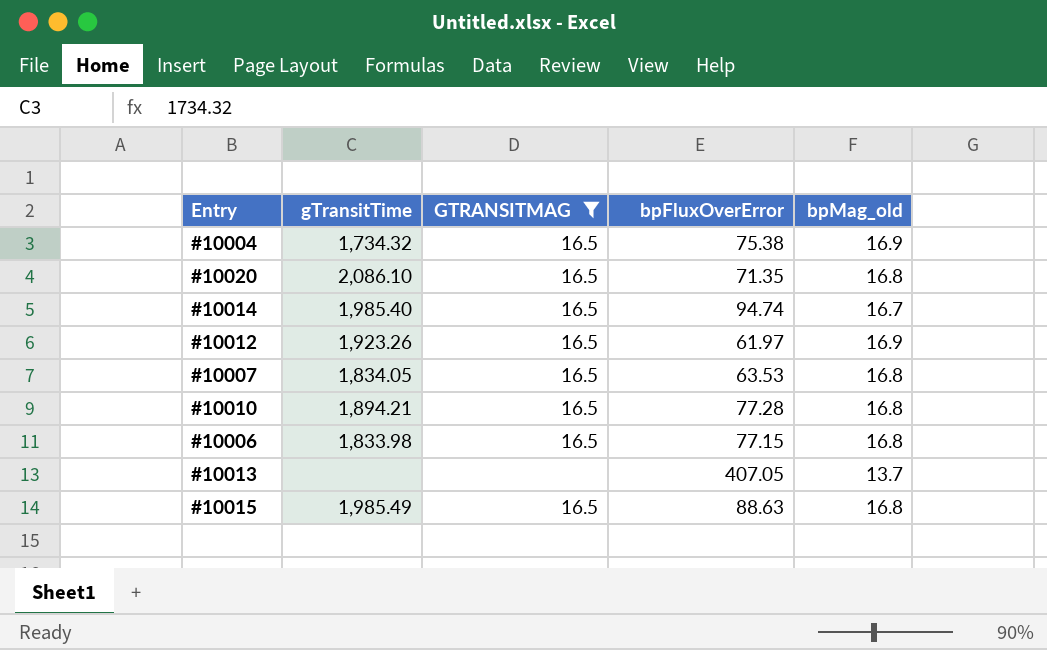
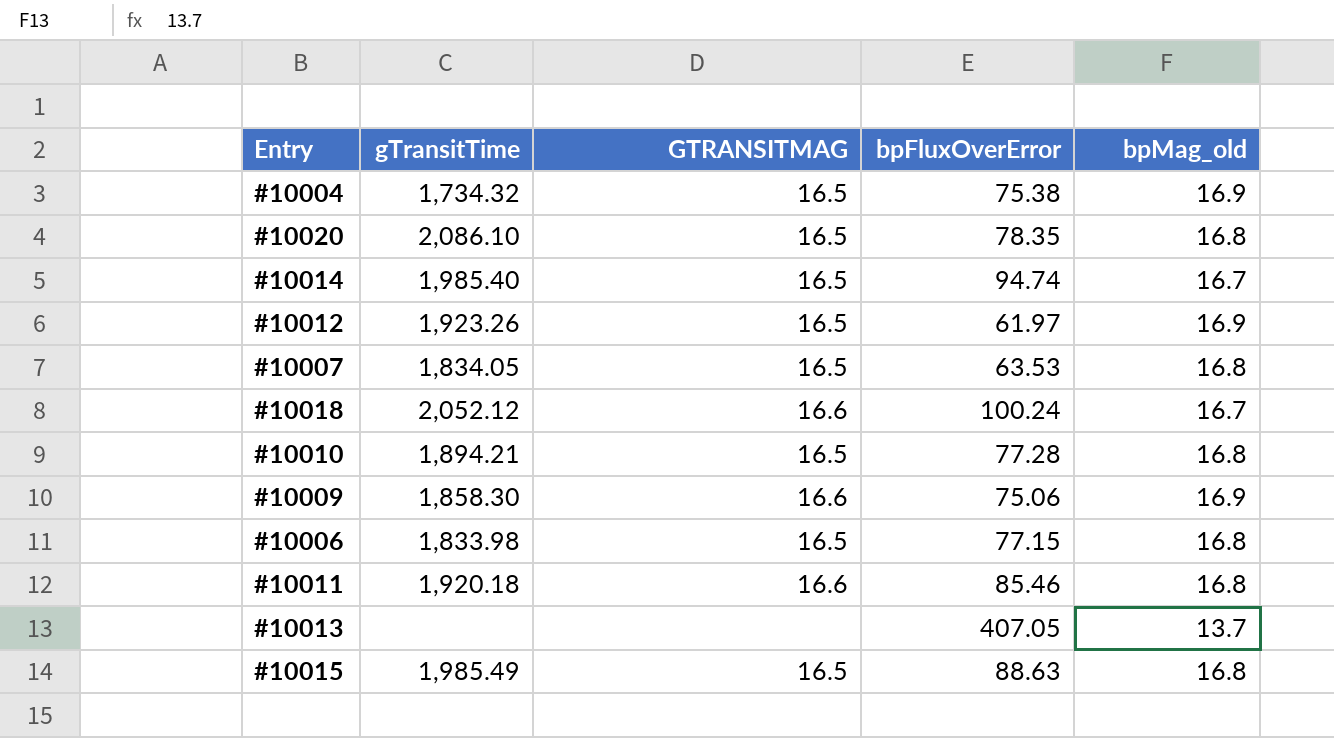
filter: GTRANSITMAG != 16.6 -> none
#10020 | bpFluxOverError: 71.35 -> 78.35

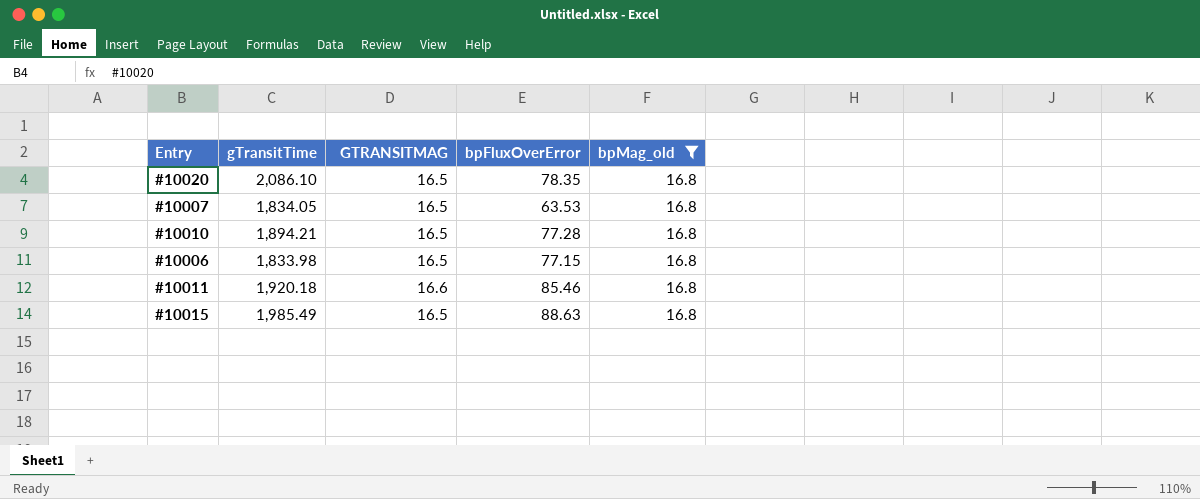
filter: none -> bpMag_old = 16.8

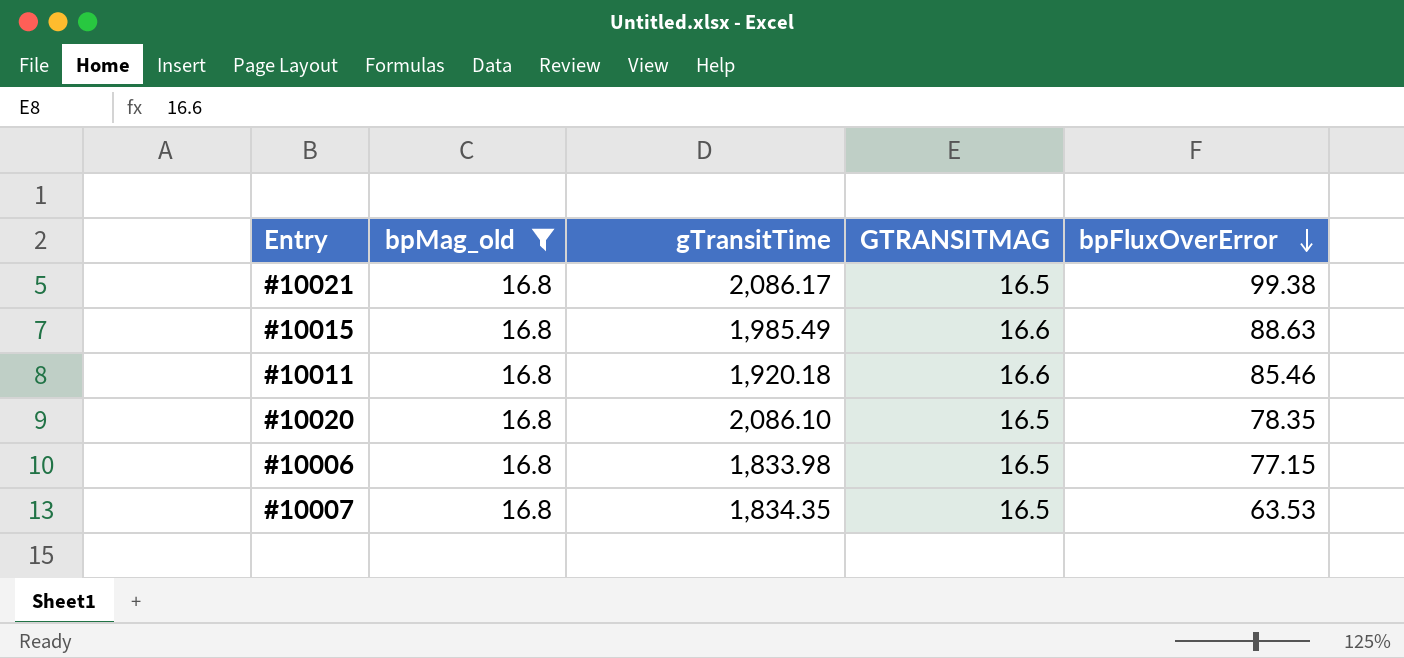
row order: none -> bpFluxOverError descending
column bpMag_old | position: 5 -> 2
row #10010: 1,894.21 | 16.5 | 77.28 | 16.8 -> none
row #10021: none -> 16.8 | 2,086.17 | 16.5 | 99.38
#10015 | GTRANSITMAG: 16.5 -> 16.6
#10007 | gTransitTime: 1,834.05 -> 1,834.35

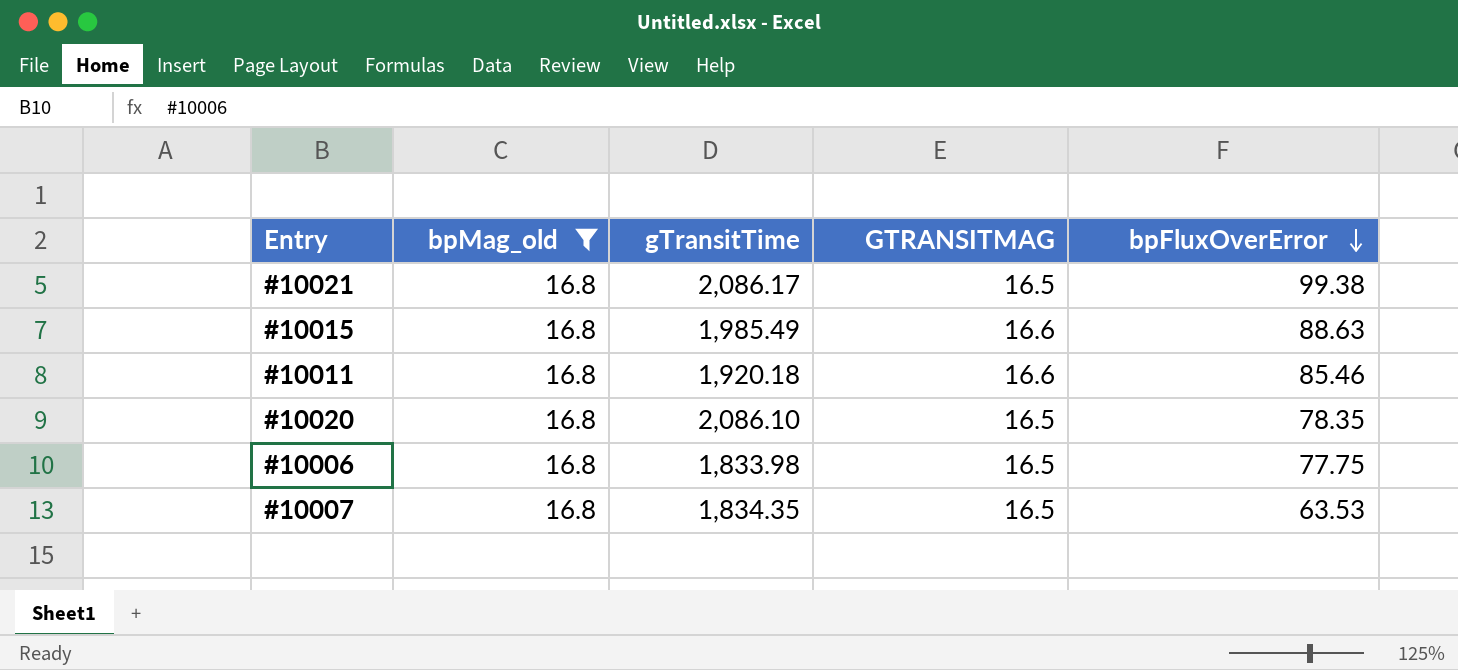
#10006 | bpFluxOverError: 77.15 -> 77.75

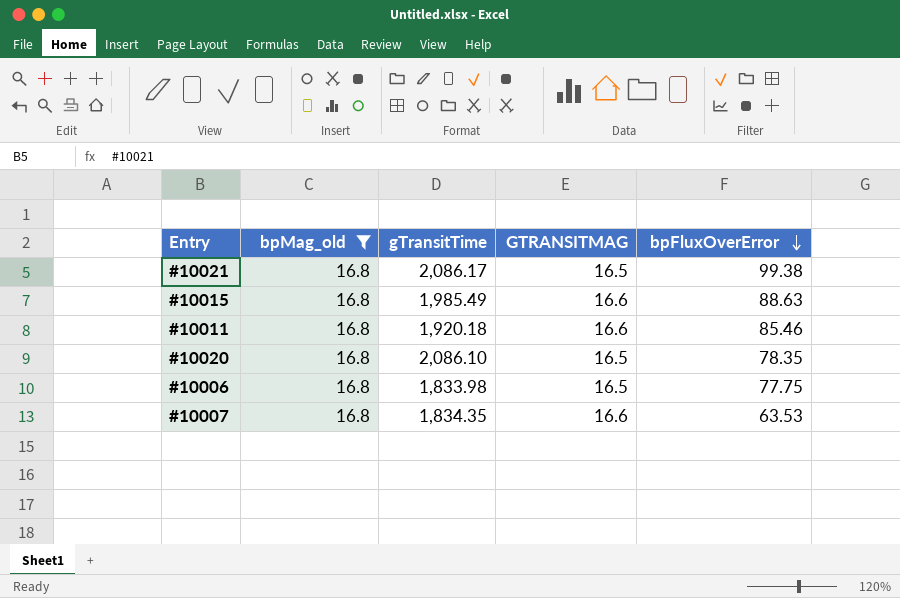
#10007 | GTRANSITMAG: 16.5 -> 16.6

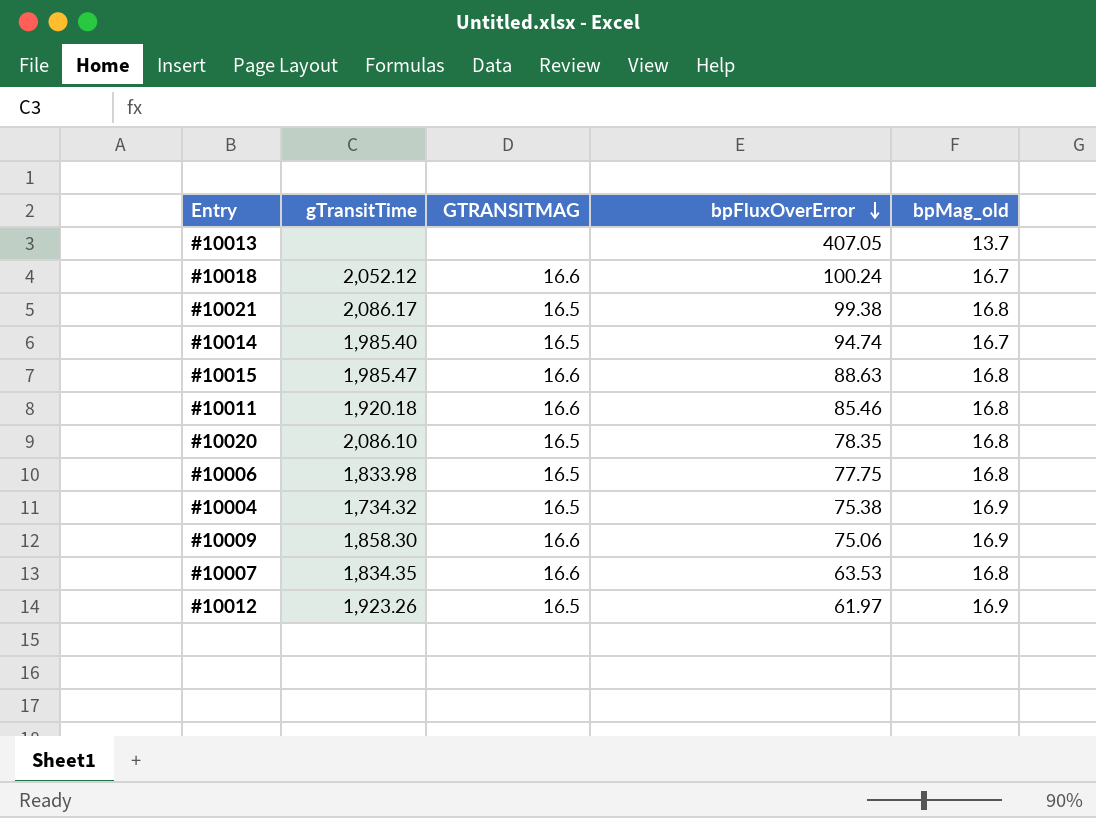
filter: bpMag_old = 16.8 -> none
column bpMag_old | position: 2 -> 5
#10015 | gTransitTime: 1,985.49 -> 1,985.47

